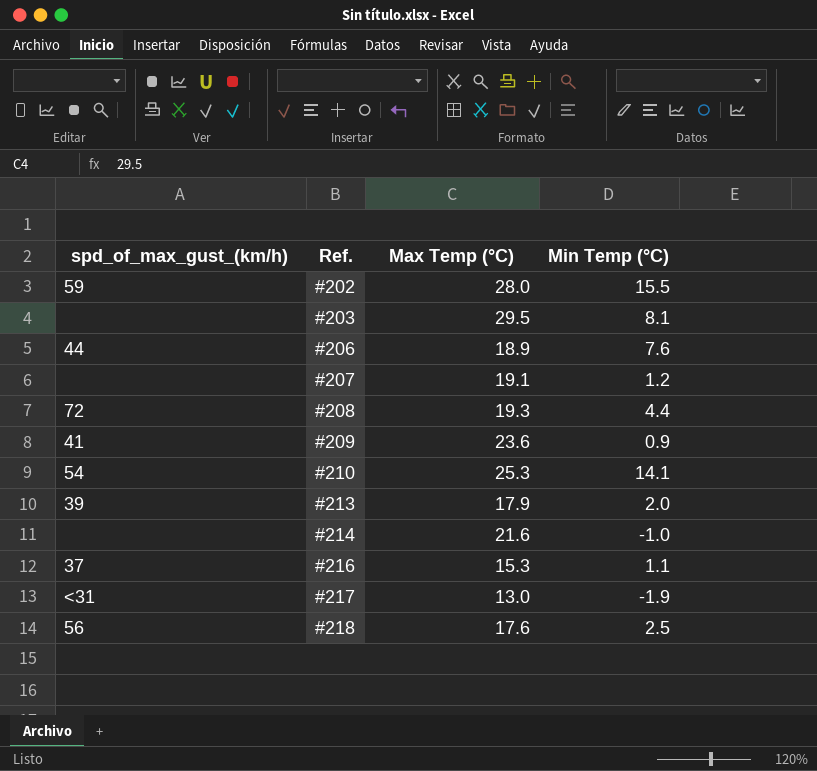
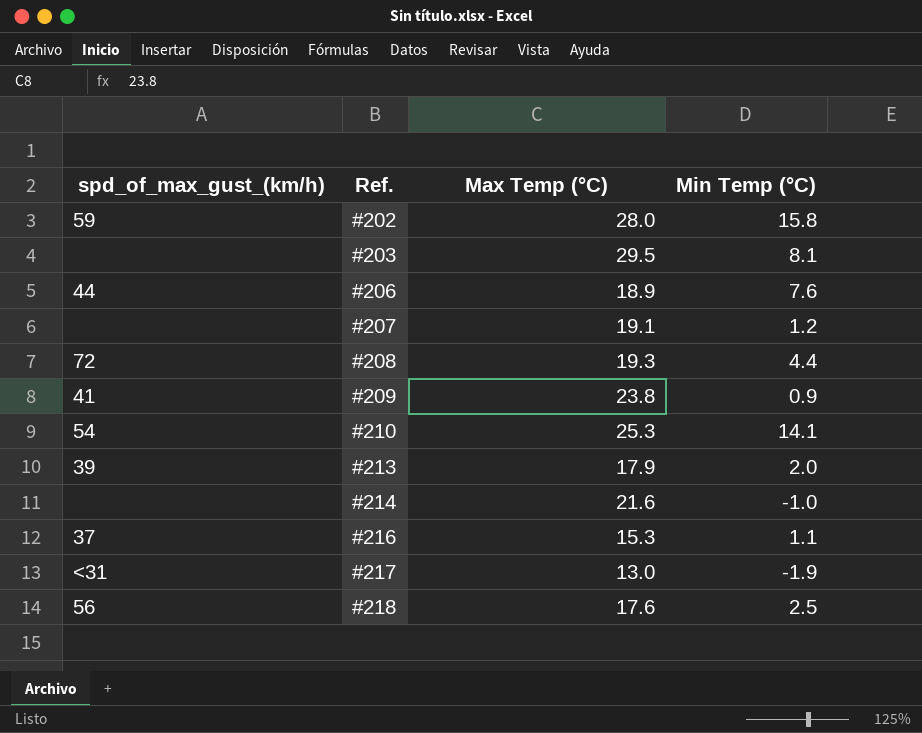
#202 | Min Temp (°C): 15.5 -> 15.8
#209 | Max Temp (°C): 23.6 -> 23.8

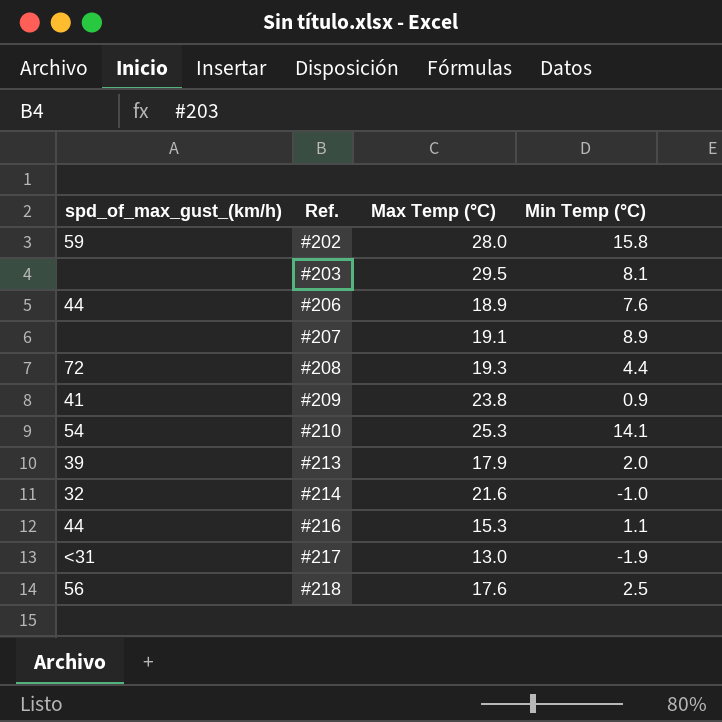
#207 | Min Temp (°C): 1.2 -> 8.9
#214 | spd_of_max_gust_(km/h): none -> 32
#216 | spd_of_max_gust_(km/h): 37 -> 44

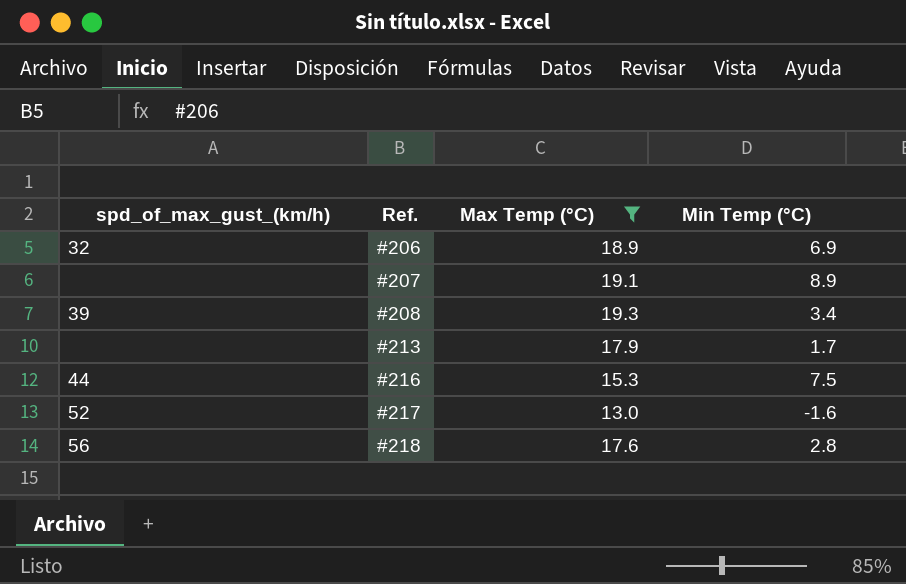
filter: none -> Max Temp (°C) <= 19.3
#206 | spd_of_max_gust_(km/h): 44 -> 32
#206 | Min Temp (°C): 7.6 -> 6.9
#208 | spd_of_max_gust_(km/h): 72 -> 39
#208 | Min Temp (°C): 4.4 -> 3.4
#213 | spd_of_max_gust_(km/h): 39 -> none
#213 | Min Temp (°C): 2.0 -> 1.7
#216 | Min Temp (°C): 1.1 -> 7.5
#217 | spd_of_max_gust_(km/h): <31 -> 52
#217 | Min Temp (°C): -1.9 -> -1.6
#218 | Min Temp (°C): 2.5 -> 2.8

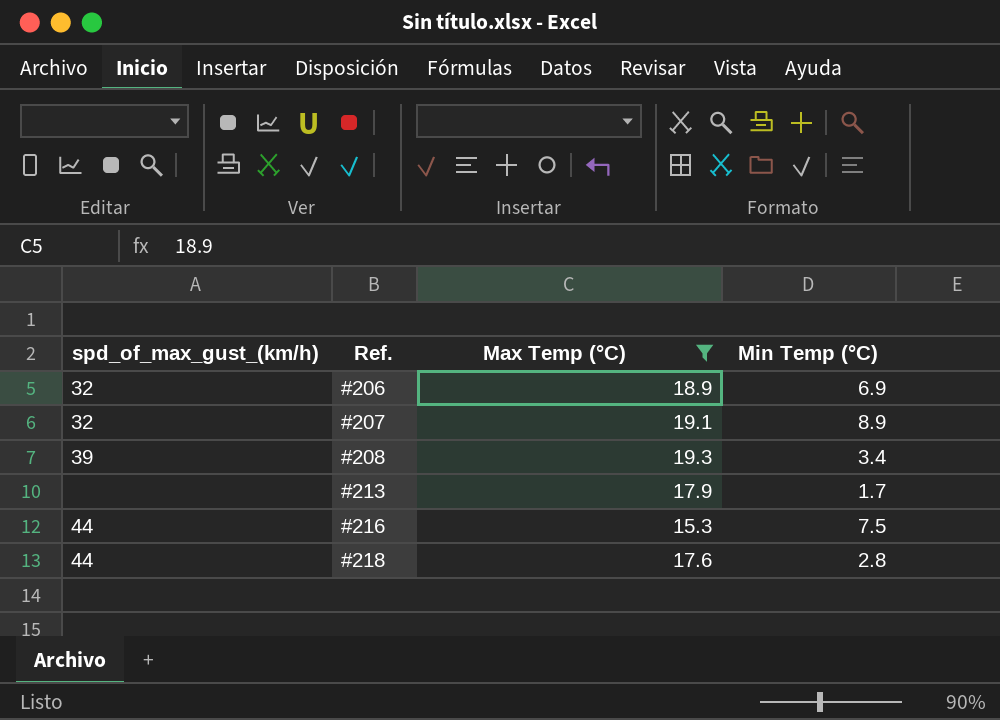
row #217: 52 | 13.0 | -1.6 -> none
#207 | spd_of_max_gust_(km/h): none -> 32
#218 | spd_of_max_gust_(km/h): 56 -> 44

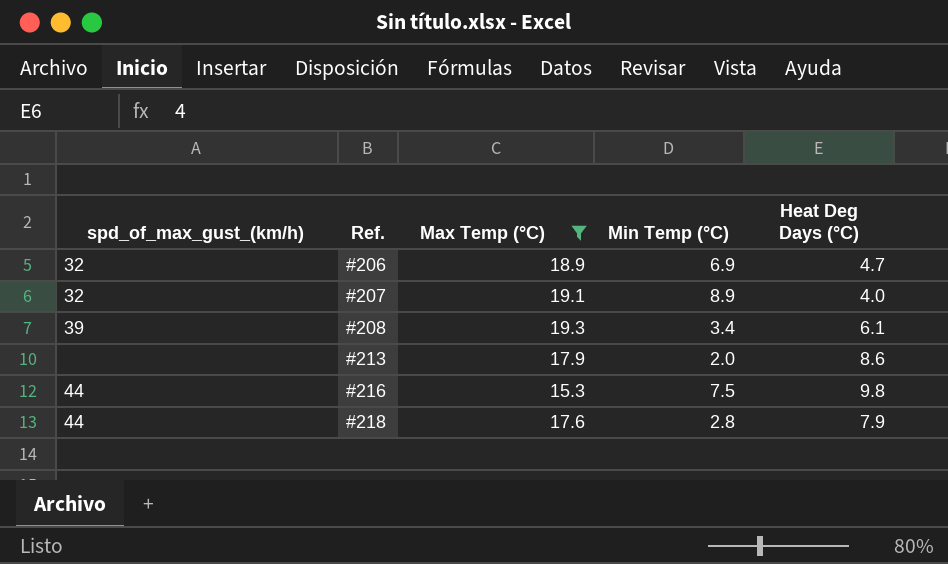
column Heat Deg Days (°C) | position: none -> 5
#213 | Min Temp (°C): 1.7 -> 2.0

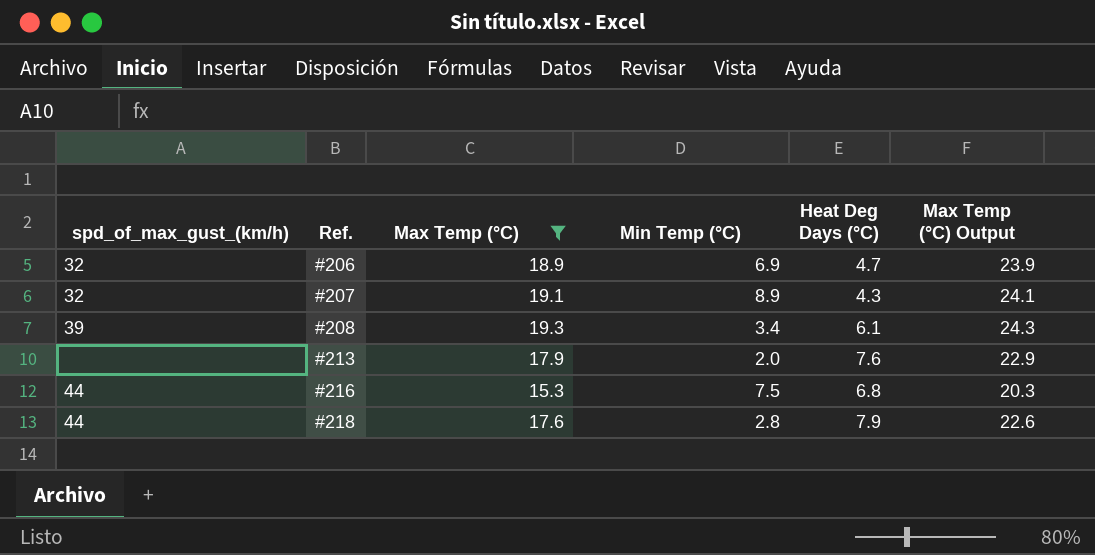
column Max Temp (°C) Output | formula: none -> [Max Temp (°C)] + 5
#207 | Heat Deg Days (°C): 4.0 -> 4.3
#213 | Heat Deg Days (°C): 8.6 -> 7.6
#216 | Heat Deg Days (°C): 9.8 -> 6.8

